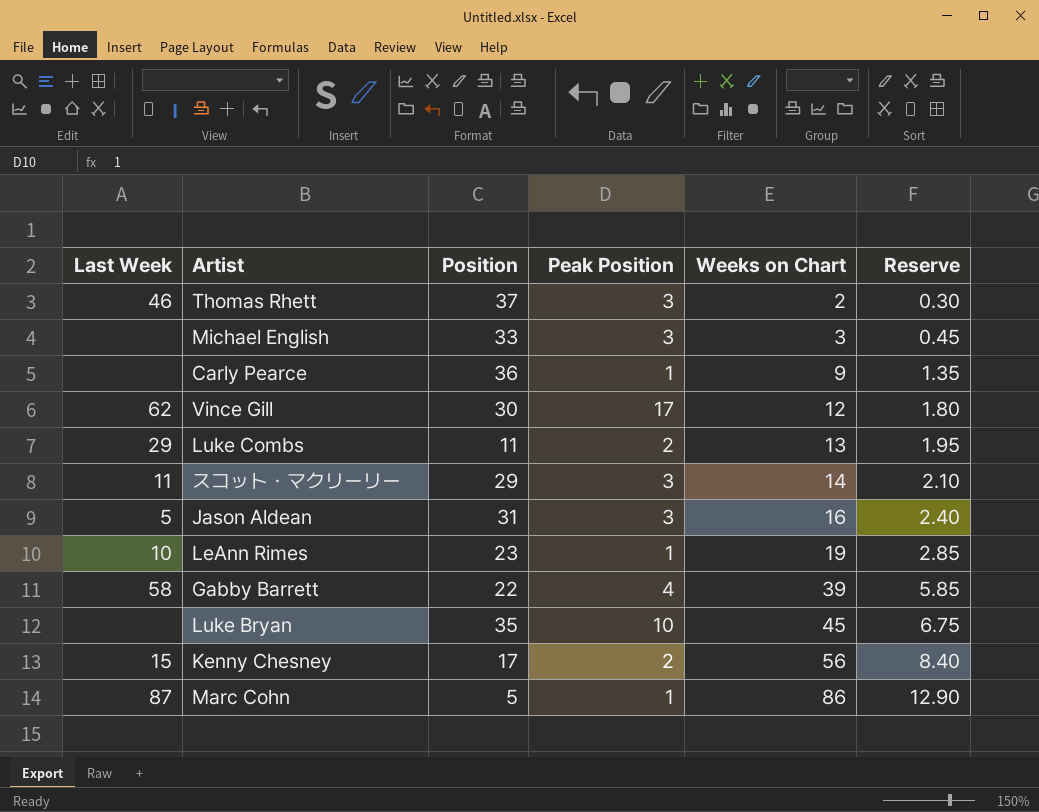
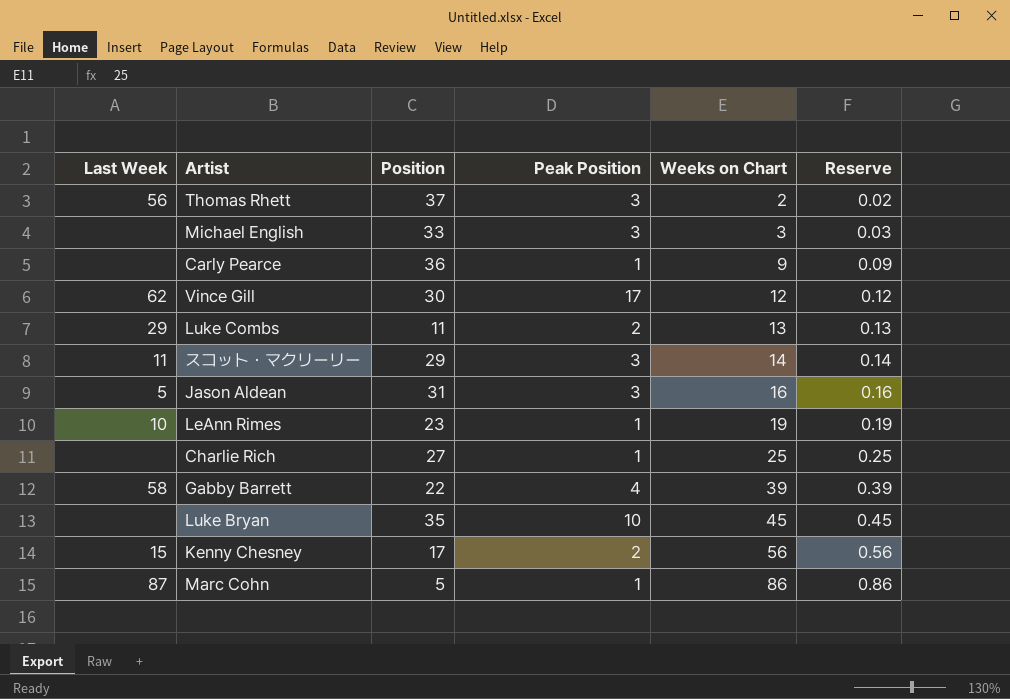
column Reserve | formula: [Weeks on Chart] * 0.15 -> [Weeks on Chart] * 0.01
Thomas Rhett | Last Week: 46 -> 56
row Charlie Rich: none -> none | 27 | 1 | 25 | 0.25

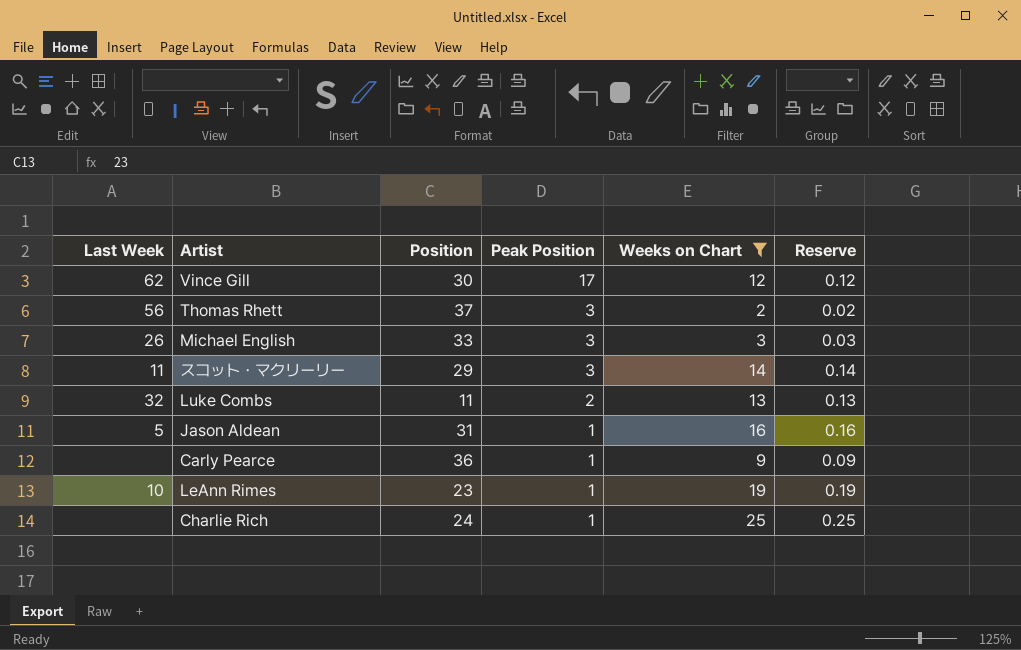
filter: none -> Weeks on Chart <= 25
row order: Weeks on Chart ascending -> Peak Position descending
Michael English | Last Week: none -> 26
Luke Combs | Last Week: 29 -> 32
Jason Aldean | Peak Position: 3 -> 1
Charlie Rich | Position: 27 -> 24

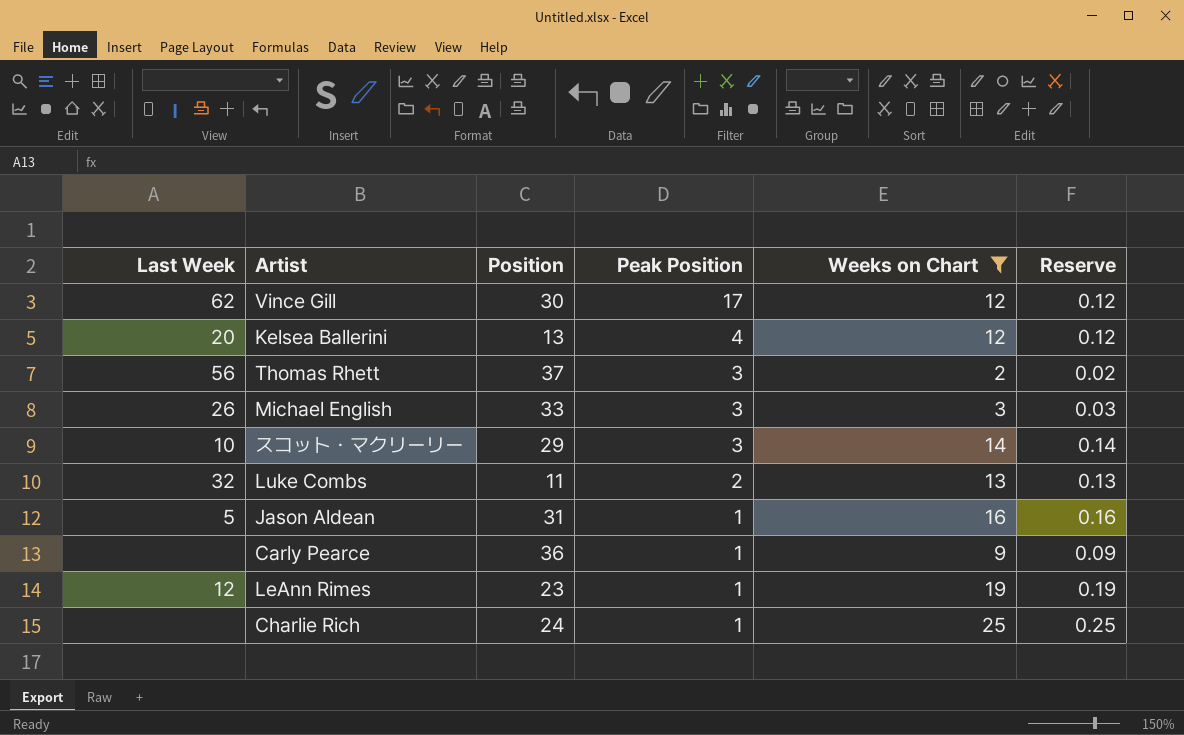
row Kelsea Ballerini: none -> 20 | 13 | 4 | 12 | 0.12
スコット・マクリーリー | Last Week: 11 -> 10
LeAnn Rimes | Last Week: 10 -> 12

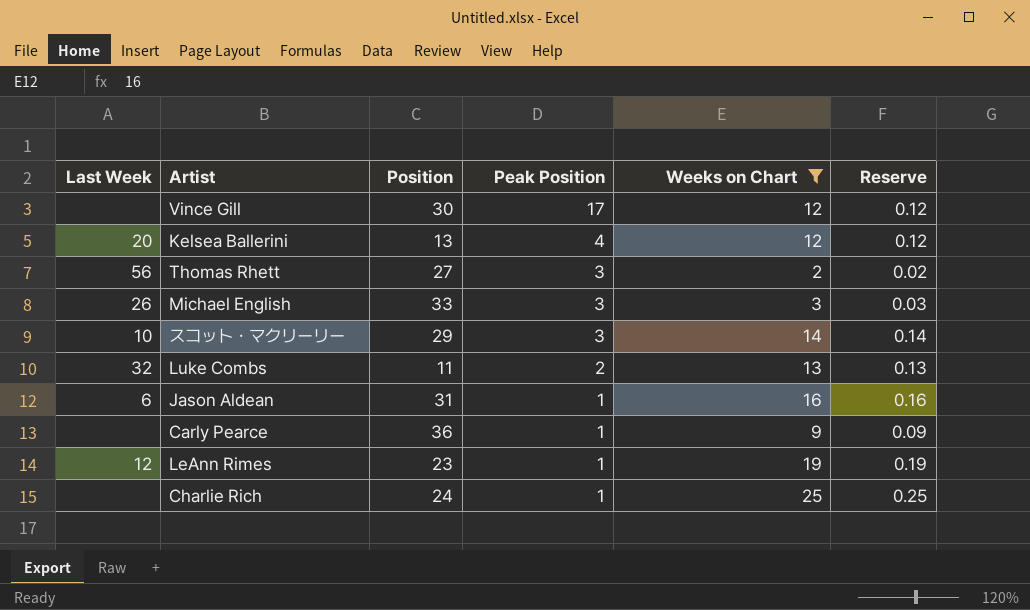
Vince Gill | Last Week: 62 -> none
Thomas Rhett | Position: 37 -> 27
Jason Aldean | Last Week: 5 -> 6

